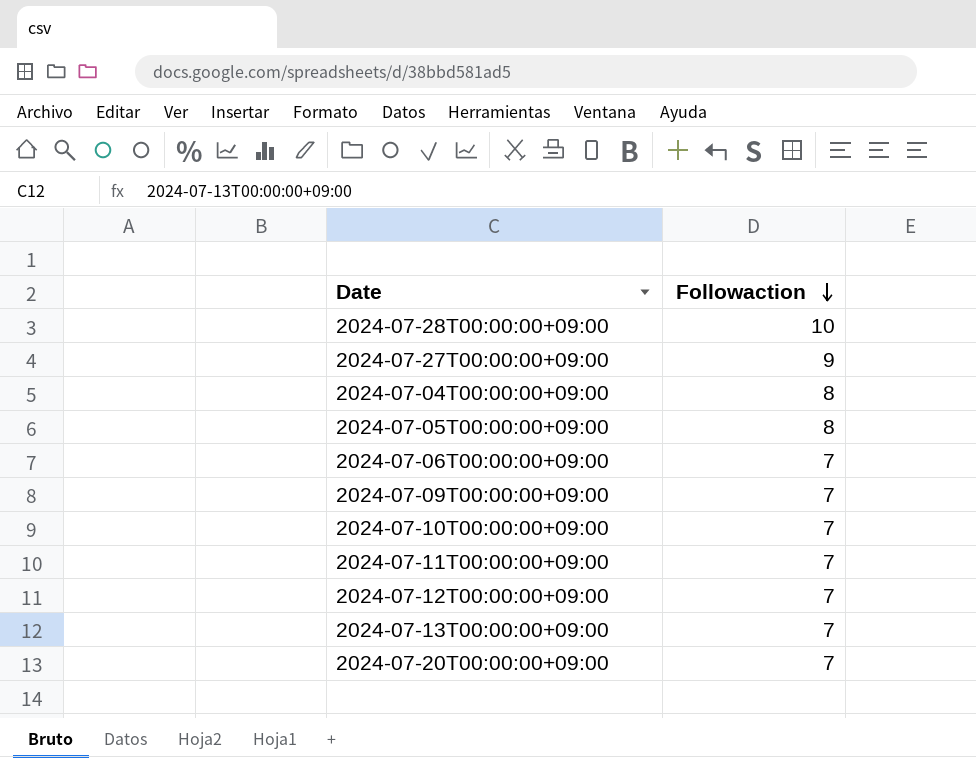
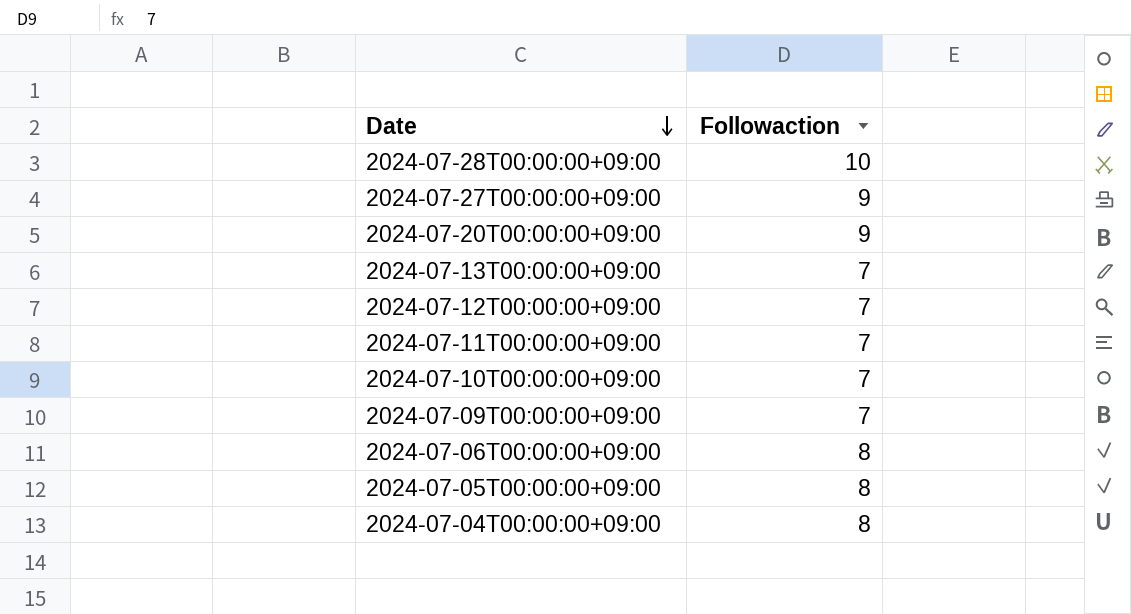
row order: Followaction descending -> Date descending
2024-07-20T00:00:00+09:00 | Followaction: 7 -> 9
2024-07-06T00:00:00+09:00 | Followaction: 7 -> 8

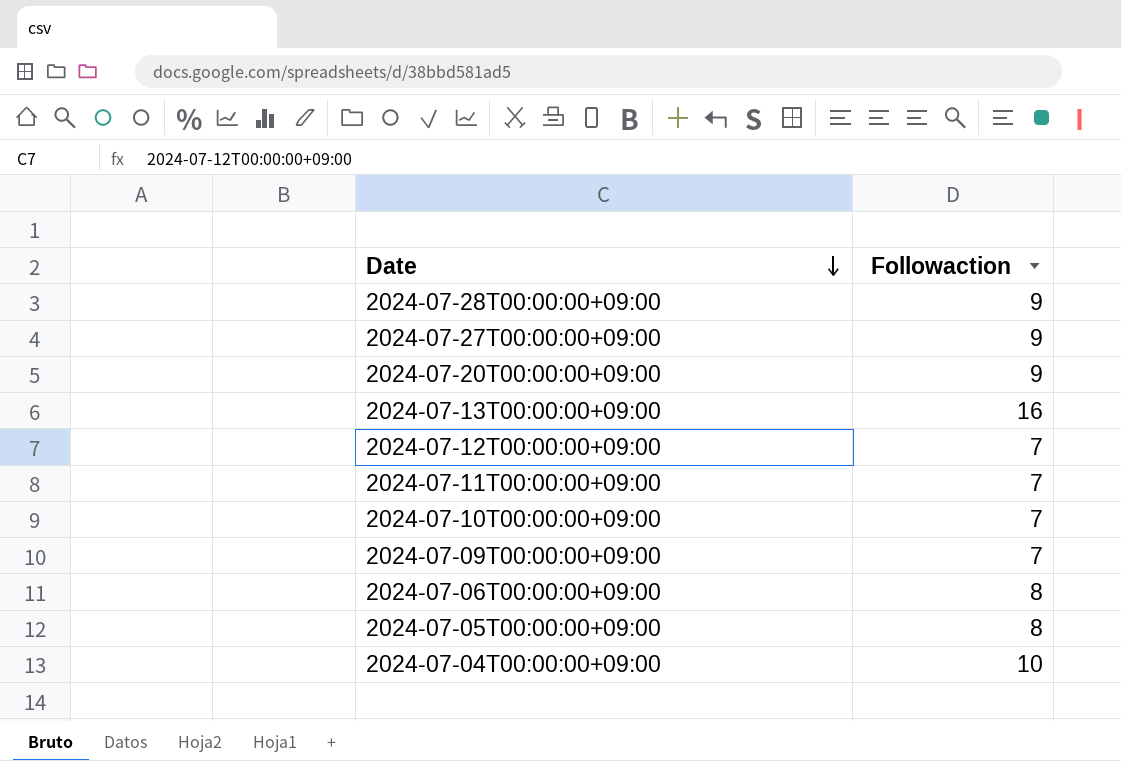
2024-07-28T00:00:00+09:00 | Followaction: 10 -> 9
2024-07-13T00:00:00+09:00 | Followaction: 7 -> 16
2024-07-04T00:00:00+09:00 | Followaction: 8 -> 10

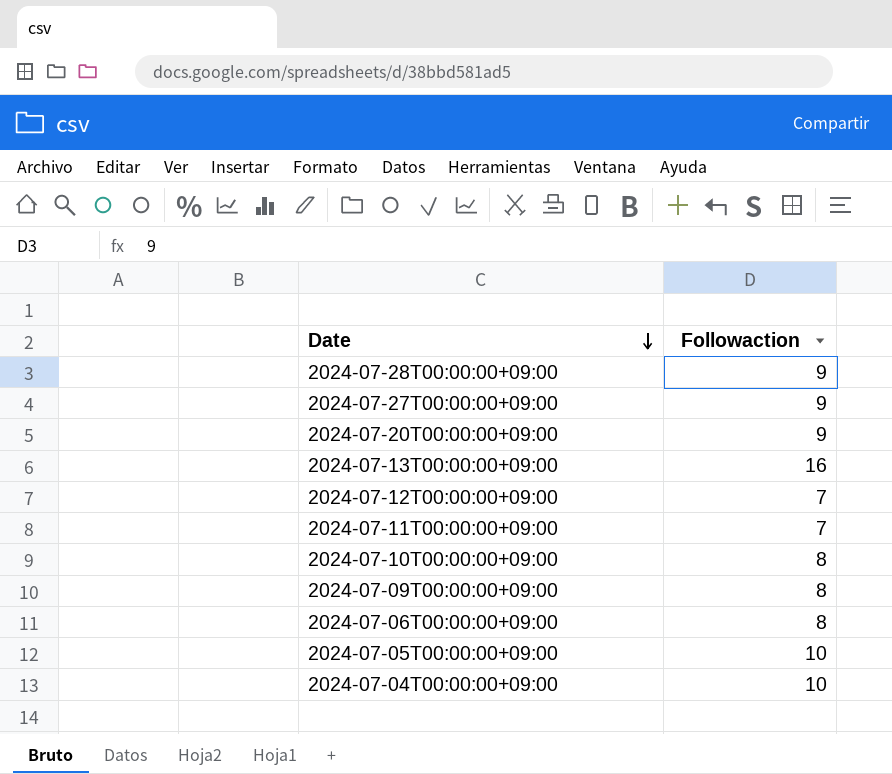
2024-07-10T00:00:00+09:00 | Followaction: 7 -> 8
2024-07-09T00:00:00+09:00 | Followaction: 7 -> 8
2024-07-05T00:00:00+09:00 | Followaction: 8 -> 10

